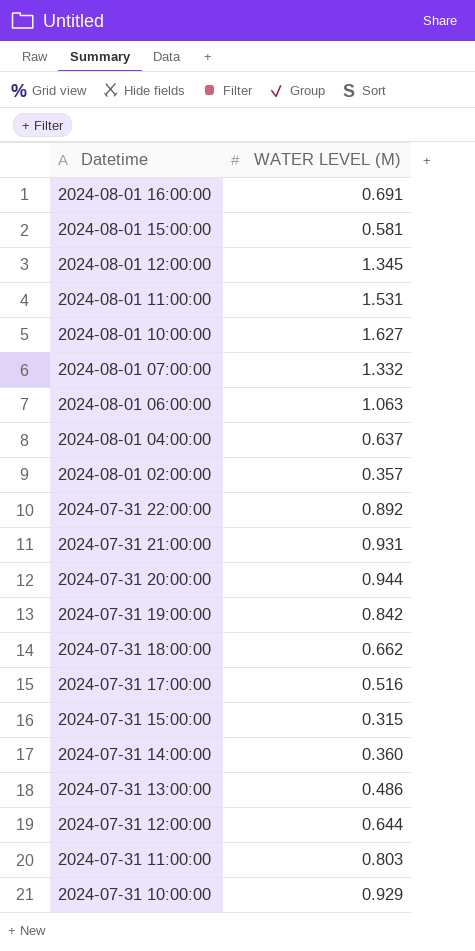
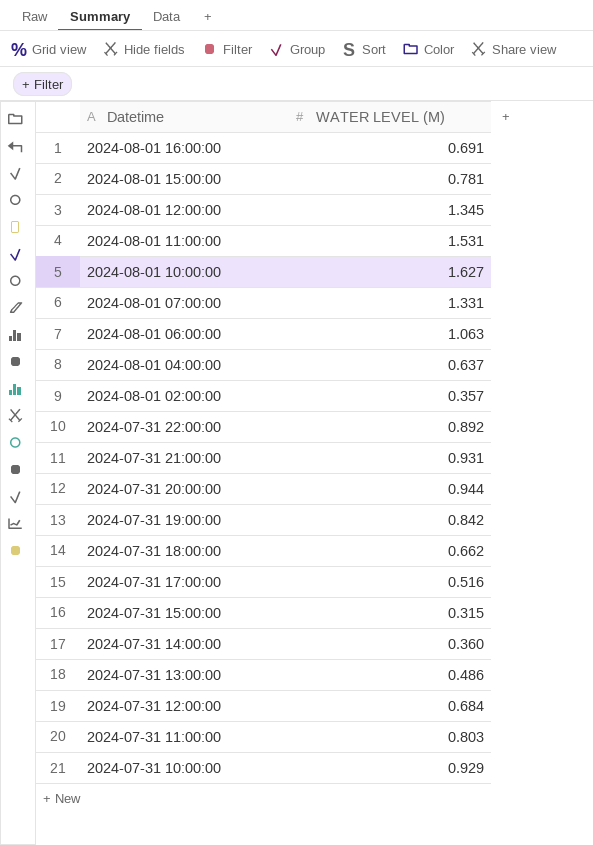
2024-08-01 15:00:00 | WATER LEVEL (M): 0.581 -> 0.781
2024-08-01 07:00:00 | WATER LEVEL (M): 1.332 -> 1.331
2024-07-31 12:00:00 | WATER LEVEL (M): 0.644 -> 0.684

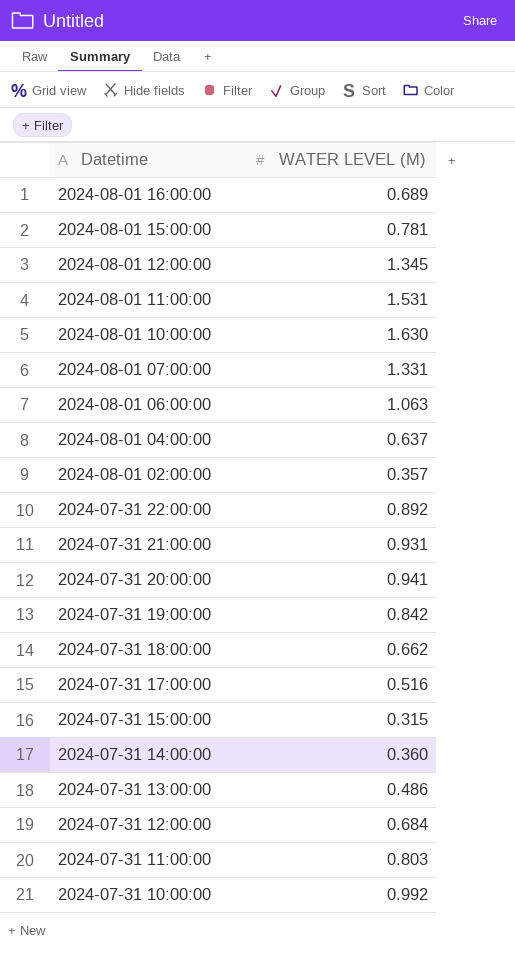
2024-08-01 16:00:00 | WATER LEVEL (M): 0.691 -> 0.689
2024-08-01 10:00:00 | WATER LEVEL (M): 1.627 -> 1.630
2024-07-31 20:00:00 | WATER LEVEL (M): 0.944 -> 0.941
2024-07-31 10:00:00 | WATER LEVEL (M): 0.929 -> 0.992

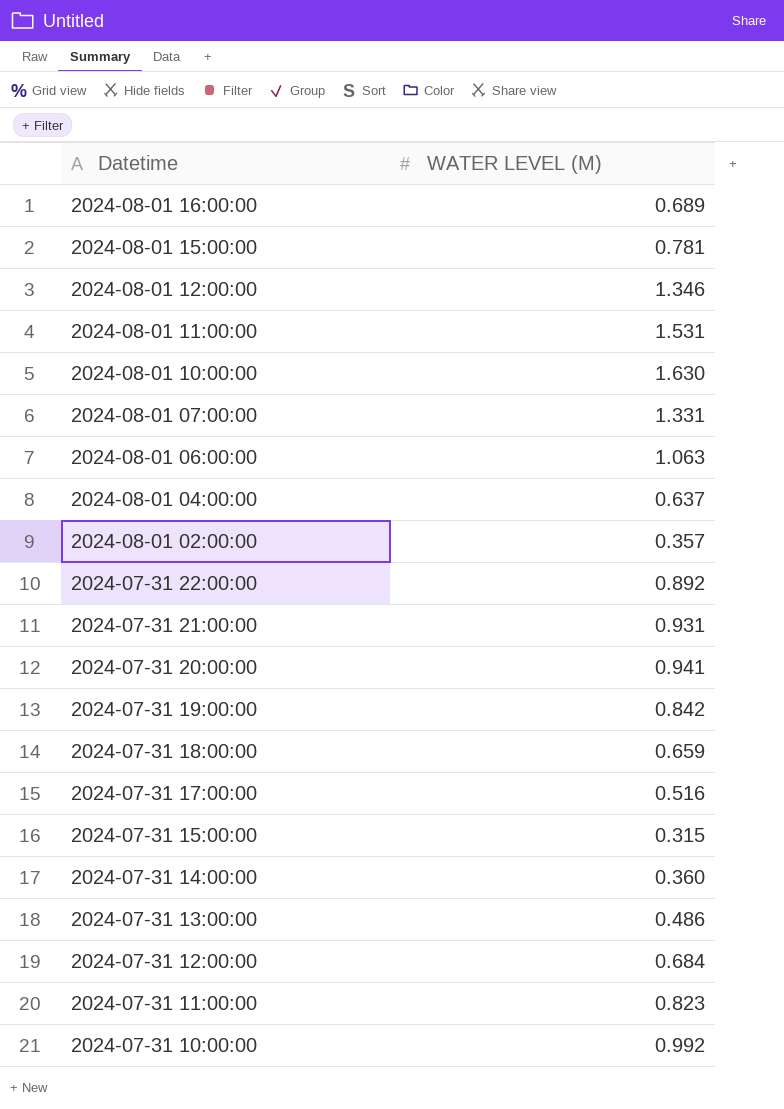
2024-08-01 12:00:00 | WATER LEVEL (M): 1.345 -> 1.346
2024-07-31 18:00:00 | WATER LEVEL (M): 0.662 -> 0.659
2024-07-31 11:00:00 | WATER LEVEL (M): 0.803 -> 0.823

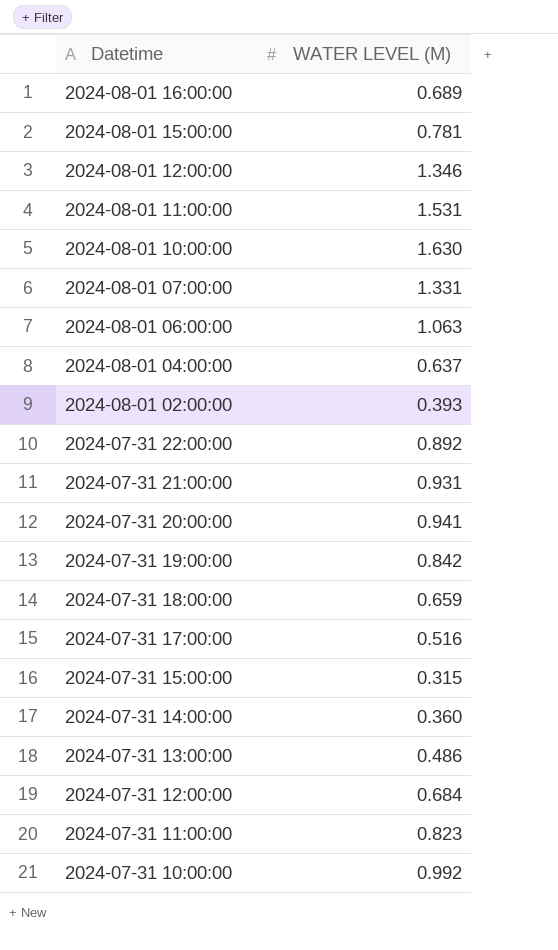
2024-08-01 02:00:00 | WATER LEVEL (M): 0.357 -> 0.393

